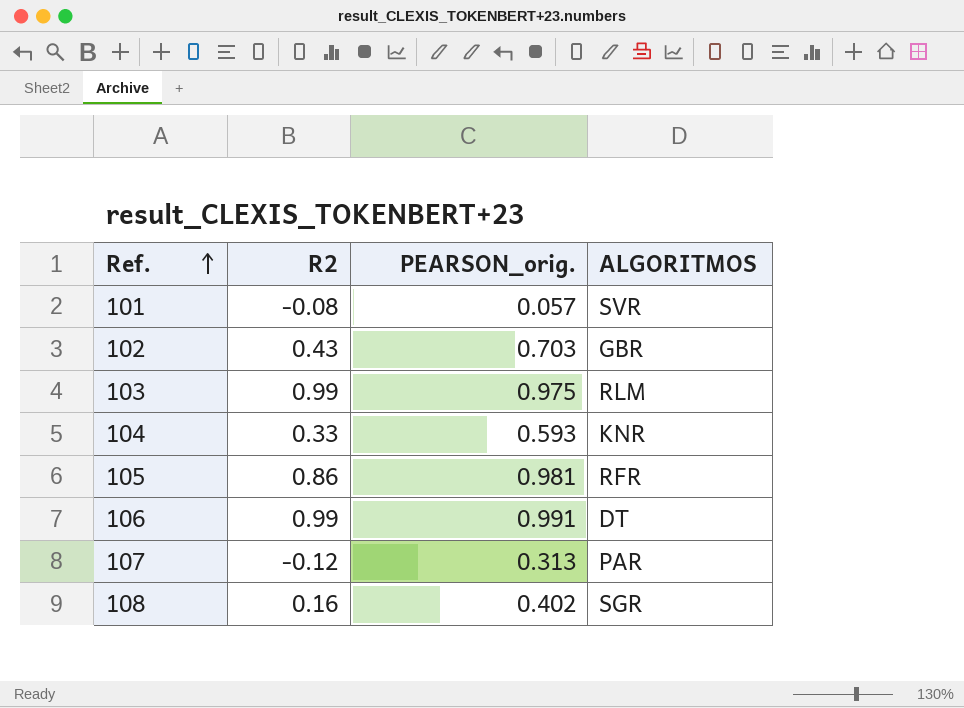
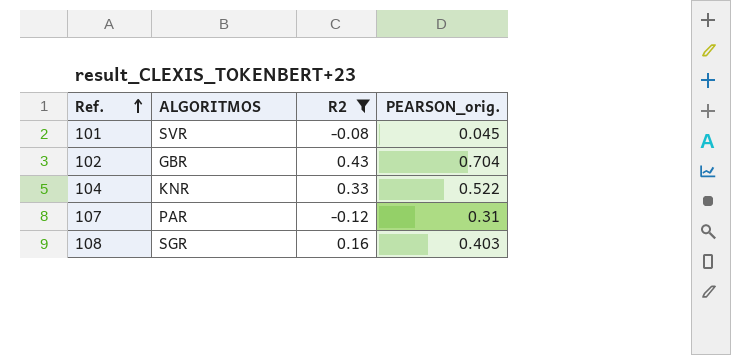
filter: none -> R2 <= 0.43
column ALGORITMOS | position: 4 -> 2
101 | PEARSON_orig.: 0.057 -> 0.045
102 | PEARSON_orig.: 0.703 -> 0.704
104 | PEARSON_orig.: 0.593 -> 0.522
107 | PEARSON_orig.: 0.313 -> 0.31
108 | PEARSON_orig.: 0.402 -> 0.403

